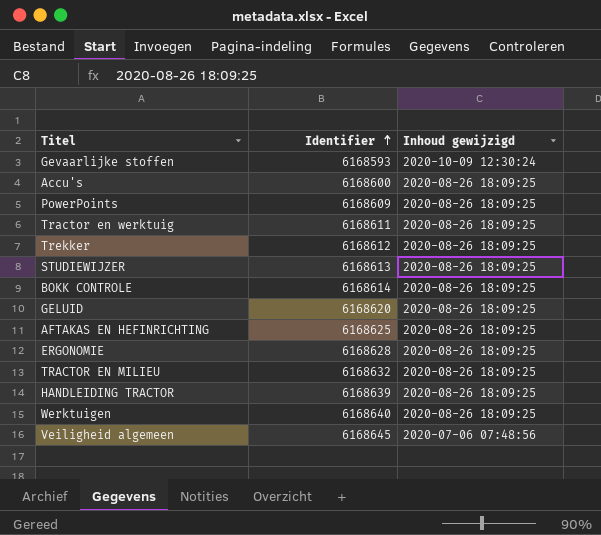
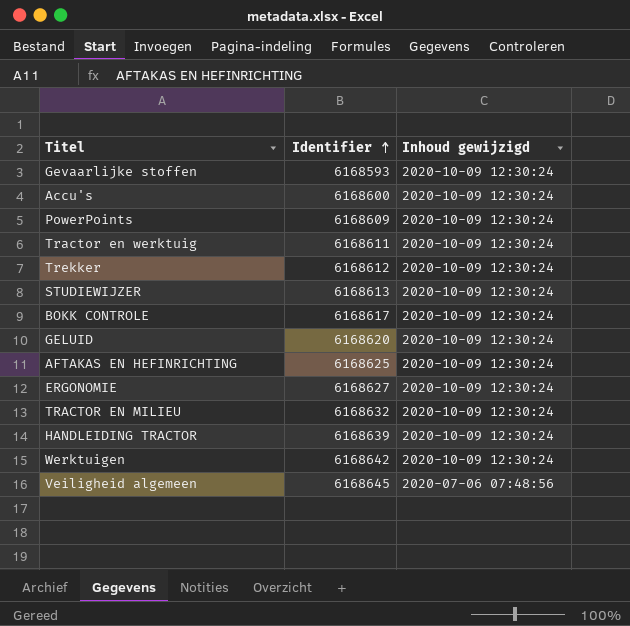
Accu's | Inhoud gewijzigd: 2020-08-26 18:09:25 -> 2020-10-09 12:30:24
PowerPoints | Inhoud gewijzigd: 2020-08-26 18:09:25 -> 2020-10-09 12:30:24
Tractor en werktuig | Inhoud gewijzigd: 2020-08-26 18:09:25 -> 2020-10-09 12:30:24
Trekker | Inhoud gewijzigd: 2020-08-26 18:09:25 -> 2020-10-09 12:30:24
STUDIEWIJZER | Inhoud gewijzigd: 2020-08-26 18:09:25 -> 2020-10-09 12:30:24
BOKK CONTROLE | Identifier: 6168614 -> 6168617
BOKK CONTROLE | Inhoud gewijzigd: 2020-08-26 18:09:25 -> 2020-10-09 12:30:24
GELUID | Inhoud gewijzigd: 2020-08-26 18:09:25 -> 2020-10-09 12:30:24
AFTAKAS EN HEFINRICHTING | Inhoud gewijzigd: 2020-08-26 18:09:25 -> 2020-10-09 12:30:24
ERGONOMIE | Identifier: 6168628 -> 6168627
ERGONOMIE | Inhoud gewijzigd: 2020-08-26 18:09:25 -> 2020-10-09 12:30:24
TRACTOR EN MILIEU | Inhoud gewijzigd: 2020-08-26 18:09:25 -> 2020-10-09 12:30:24
HANDLEIDING TRACTOR | Inhoud gewijzigd: 2020-08-26 18:09:25 -> 2020-10-09 12:30:24
Werktuigen | Identifier: 6168640 -> 6168642
Werktuigen | Inhoud gewijzigd: 2020-08-26 18:09:25 -> 2020-10-09 12:30:24

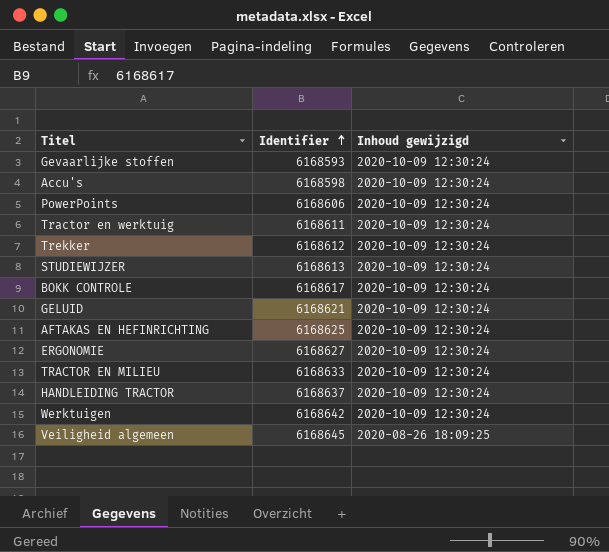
Accu's | Identifier: 6168600 -> 6168598
PowerPoints | Identifier: 6168609 -> 6168606
GELUID | Identifier: 6168620 -> 6168621
TRACTOR EN MILIEU | Identifier: 6168632 -> 6168633
HANDLEIDING TRACTOR | Identifier: 6168639 -> 6168637
Veiligheid algemeen | Inhoud gewijzigd: 2020-07-06 07:48:56 -> 2020-08-26 18:09:25

